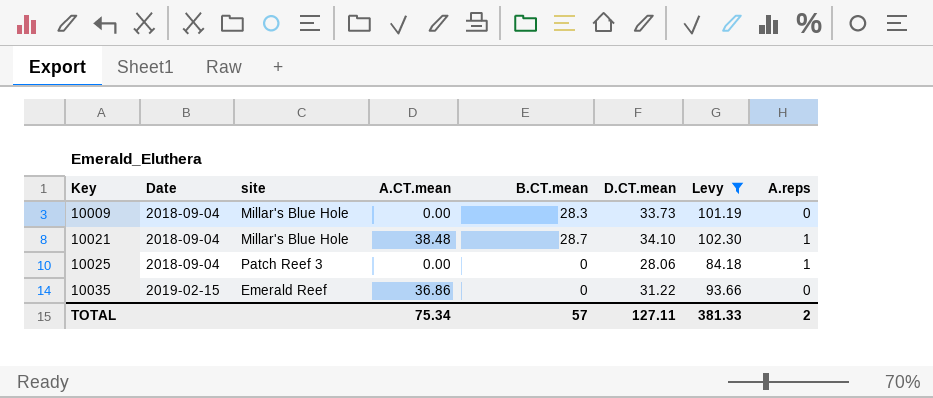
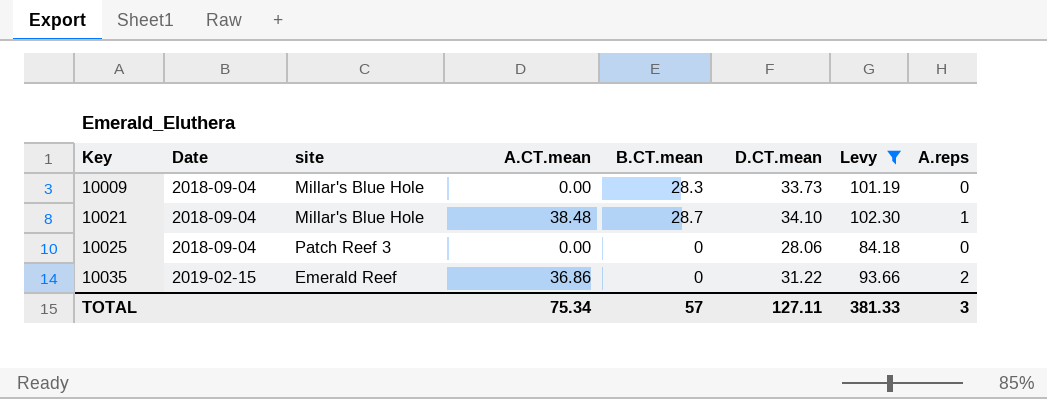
10025 | A.reps: 1 -> 0
10035 | A.reps: 0 -> 2
TOTAL | A.reps: 2 -> 3

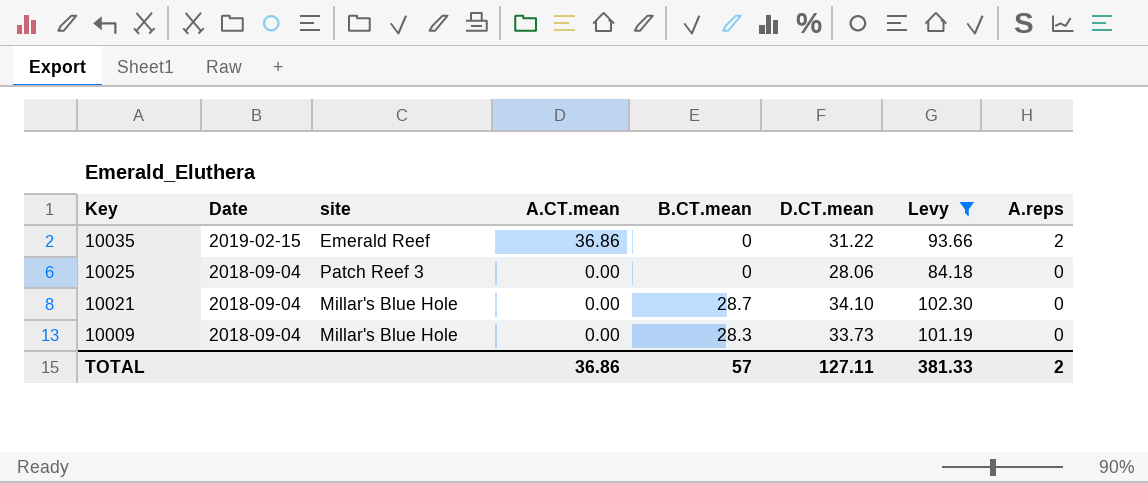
row order: Key ascending -> Key descending
10021 | A.CT.mean: 38.48 -> 0.00
10021 | A.reps: 1 -> 0
TOTAL | A.CT.mean: 75.34 -> 36.86
TOTAL | A.reps: 3 -> 2

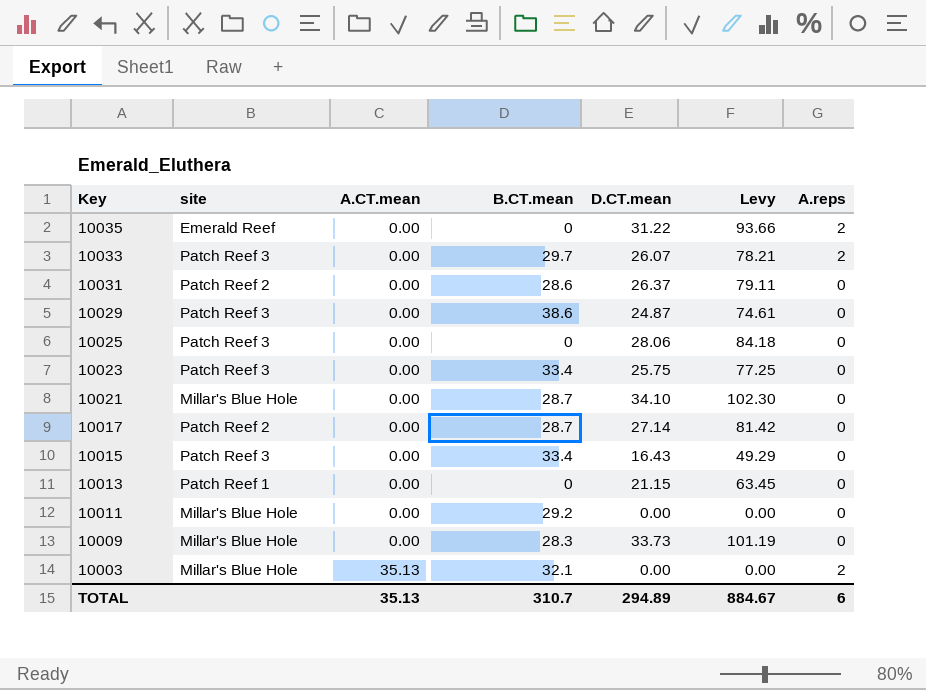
filter: Levy >= 84.18 -> none
column Date | position: 2 -> none
10035 | A.CT.mean: 36.86 -> 0.00
TOTAL | A.CT.mean: 36.86 -> 35.13
TOTAL | B.CT.mean: 57 -> 310.7
TOTAL | D.CT.mean: 127.11 -> 294.89
TOTAL | Levy: 381.33 -> 884.67
TOTAL | A.reps: 2 -> 6

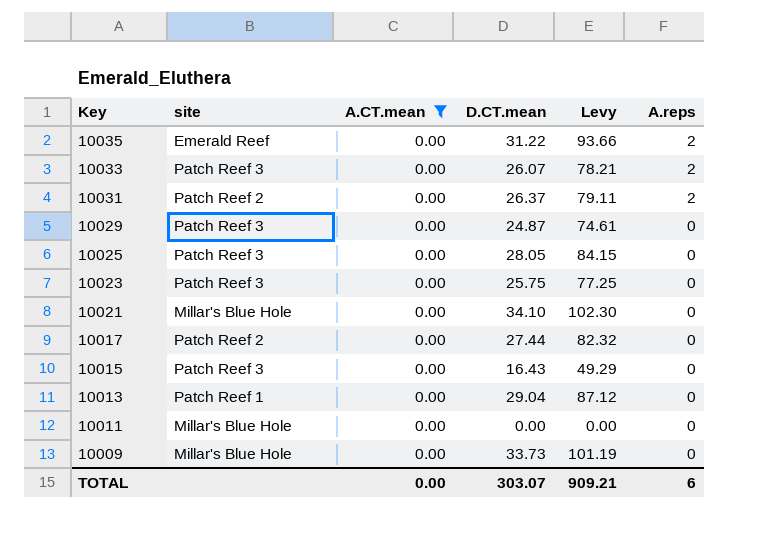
filter: none -> A.CT.mean = 0.00
column B.CT.mean | position: 4 -> none
10031 | A.reps: 0 -> 2
10025 | D.CT.mean: 28.06 -> 28.05
10025 | Levy: 84.18 -> 84.15
10017 | D.CT.mean: 27.14 -> 27.44
10017 | Levy: 81.42 -> 82.32
10013 | D.CT.mean: 21.15 -> 29.04
10013 | Levy: 63.45 -> 87.12
TOTAL | A.CT.mean: 35.13 -> 0.00
TOTAL | D.CT.mean: 294.89 -> 303.07
TOTAL | Levy: 884.67 -> 909.21

